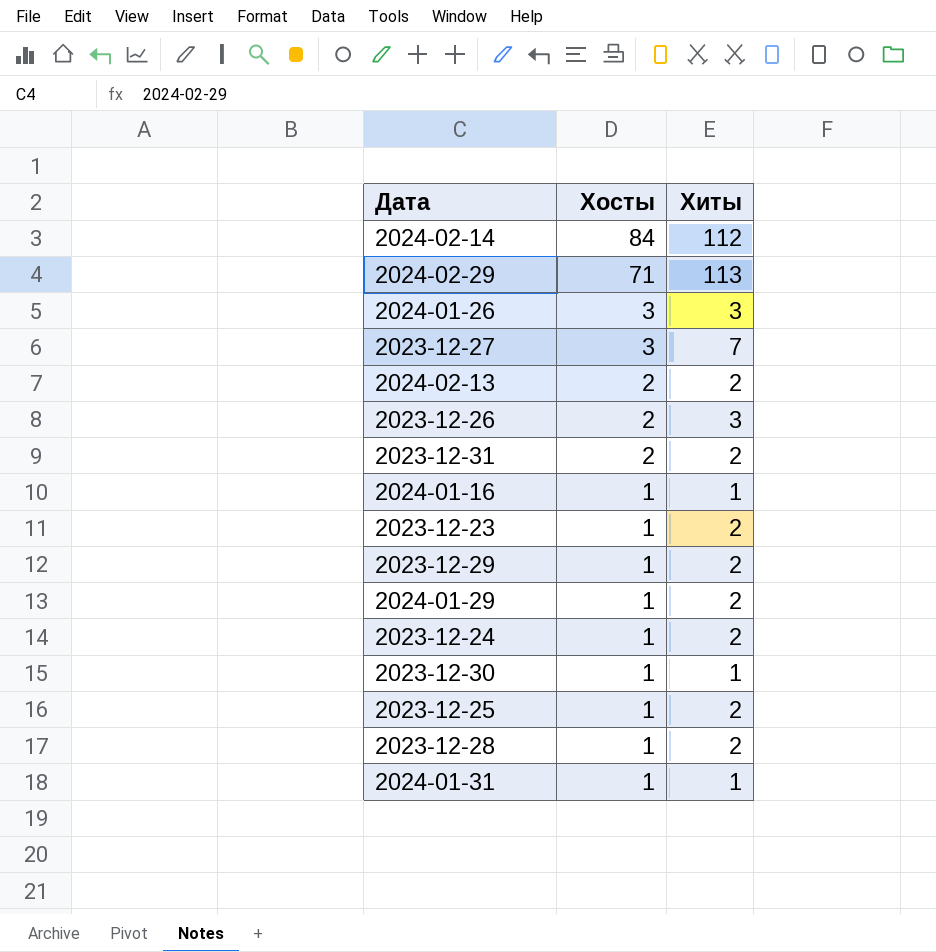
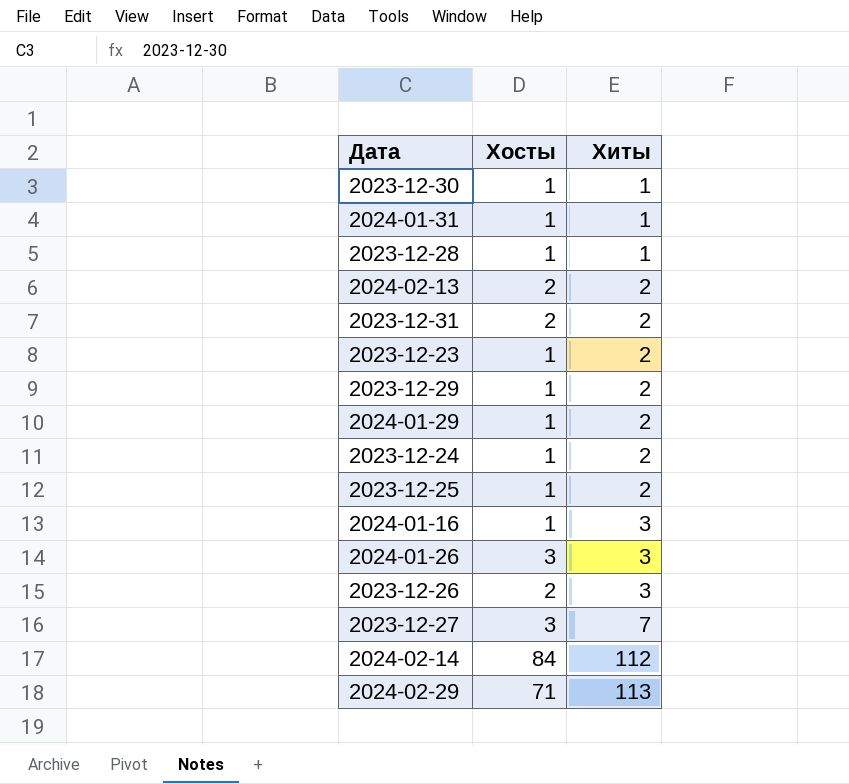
row order: Хосты descending -> Хиты ascending
2023-12-28 | Хиты: 2 -> 1
2024-01-16 | Хиты: 1 -> 3

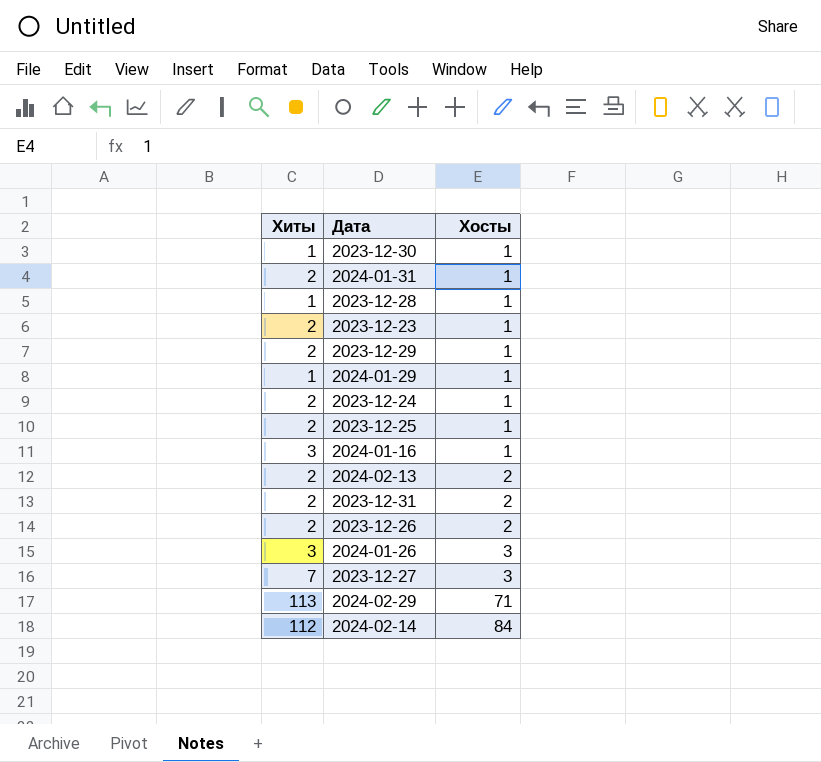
row order: Хиты ascending -> Хосты ascending
column Хиты | position: 3 -> 1
2024-01-31 | Хиты: 1 -> 2
2024-01-29 | Хиты: 2 -> 1
2023-12-26 | Хиты: 3 -> 2

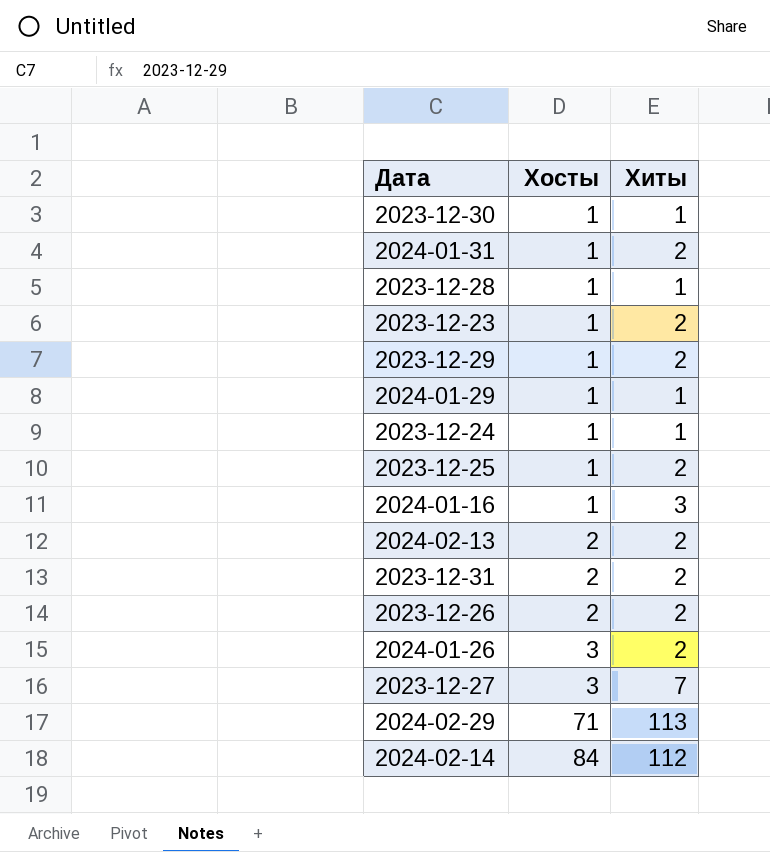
column Хиты | position: 1 -> 3
2023-12-24 | Хиты: 2 -> 1
2024-01-26 | Хиты: 3 -> 2

